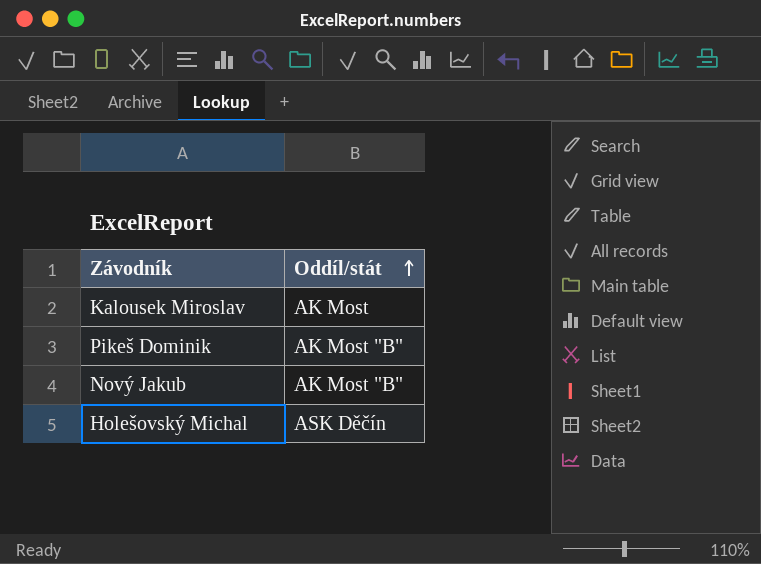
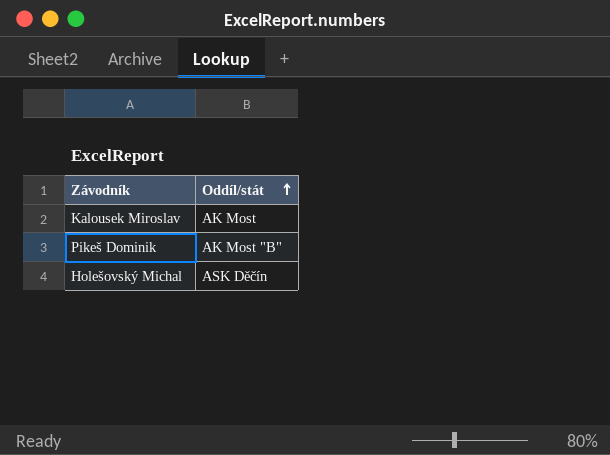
row Nový Jakub: AK Most "B" -> none

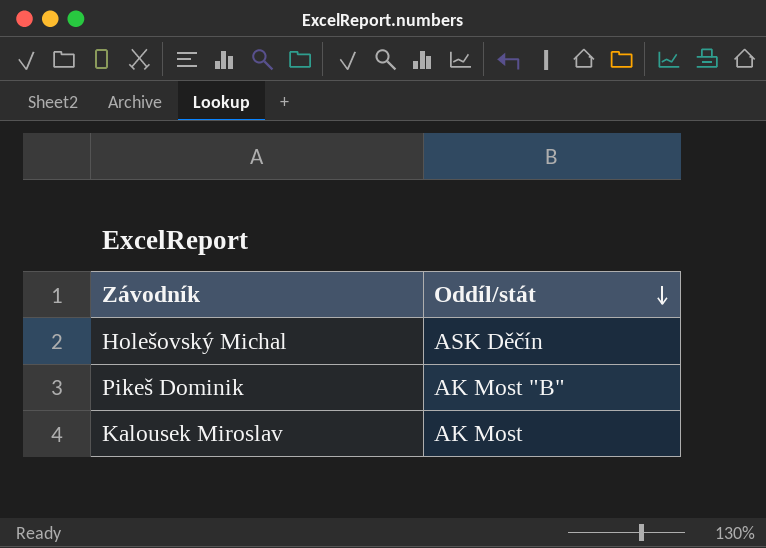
row order: Oddíl/stát ascending -> Oddíl/stát descending

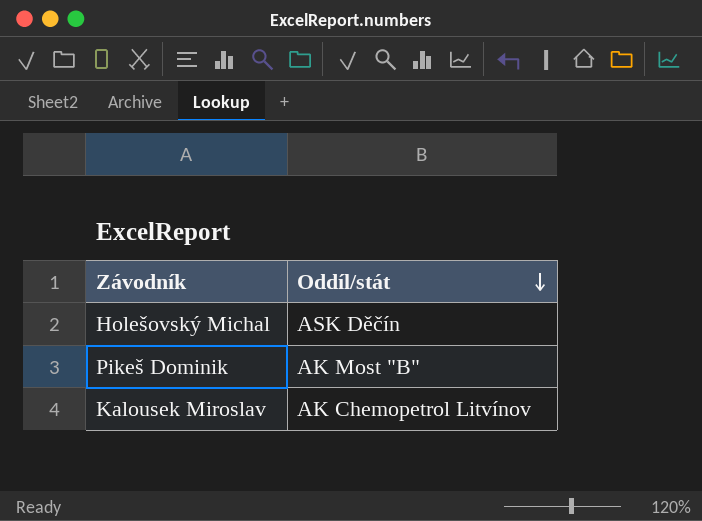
Kalousek Miroslav | Oddíl/stát: AK Most -> AK Chemopetrol Litvínov

